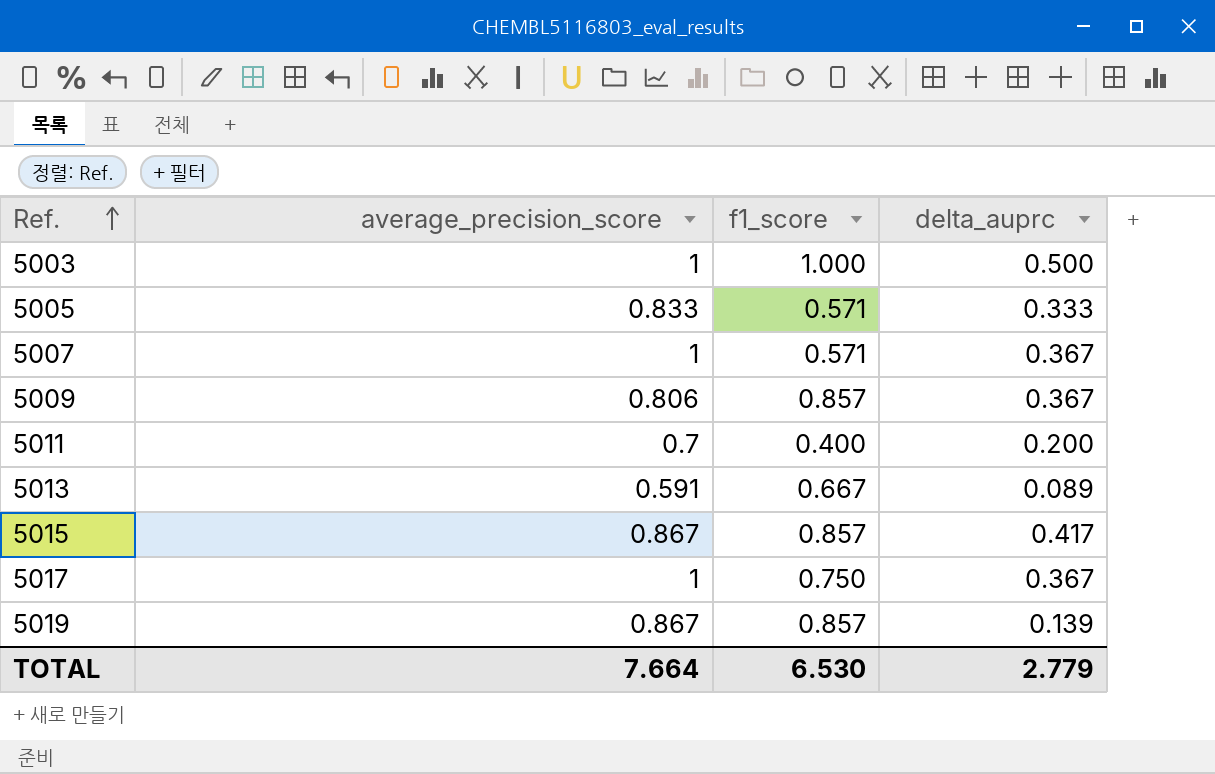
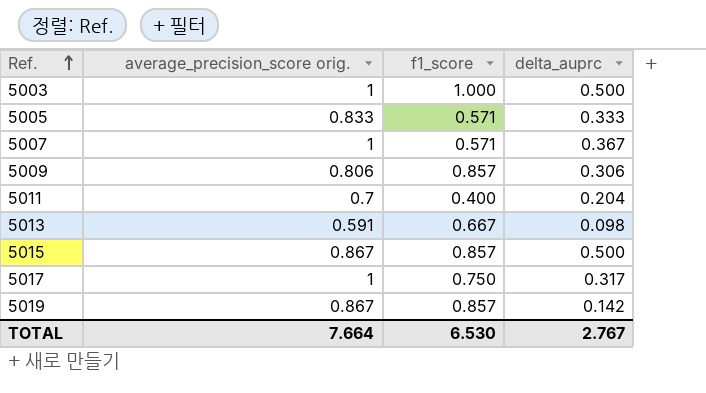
column name: average_precision_score -> average_precision_score orig.
5009 | delta_auprc: 0.367 -> 0.306
5011 | delta_auprc: 0.200 -> 0.204
5013 | delta_auprc: 0.089 -> 0.098
5015 | delta_auprc: 0.417 -> 0.500
5017 | delta_auprc: 0.367 -> 0.317
5019 | delta_auprc: 0.139 -> 0.142
TOTAL | delta_auprc: 2.779 -> 2.767

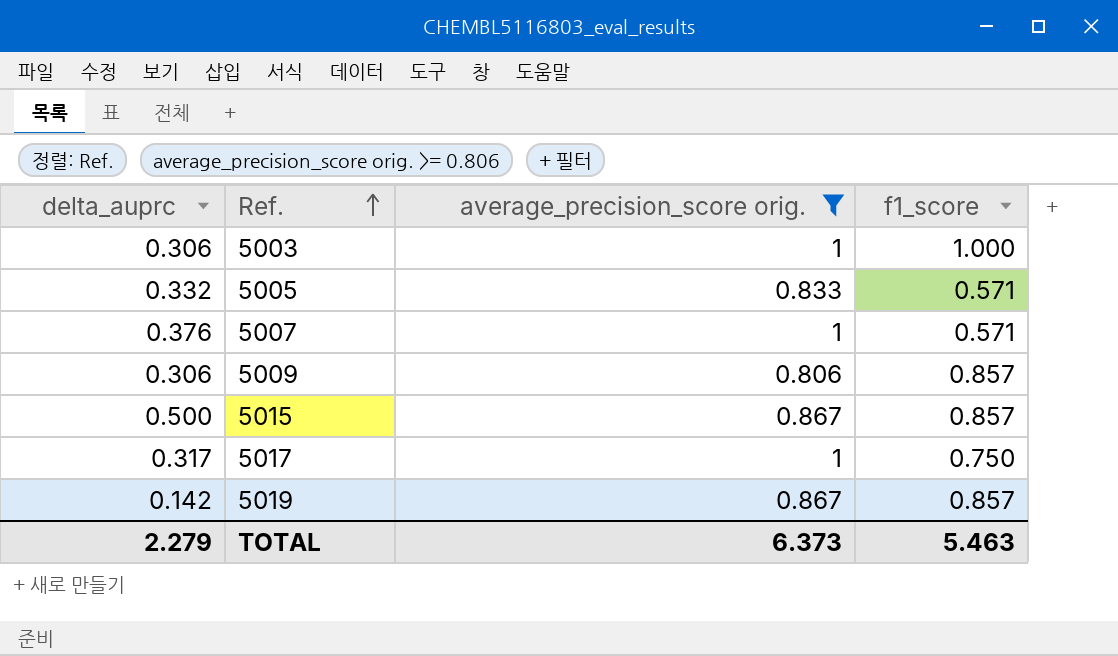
filter: none -> average_precision_score orig. >= 0.806
column delta_auprc | position: 4 -> 1
5003 | delta_auprc: 0.500 -> 0.306
5005 | delta_auprc: 0.333 -> 0.332
5007 | delta_auprc: 0.367 -> 0.376
TOTAL | delta_auprc: 2.767 -> 2.279
TOTAL | average_precision_score orig.: 7.664 -> 6.373
TOTAL | f1_score: 6.530 -> 5.463

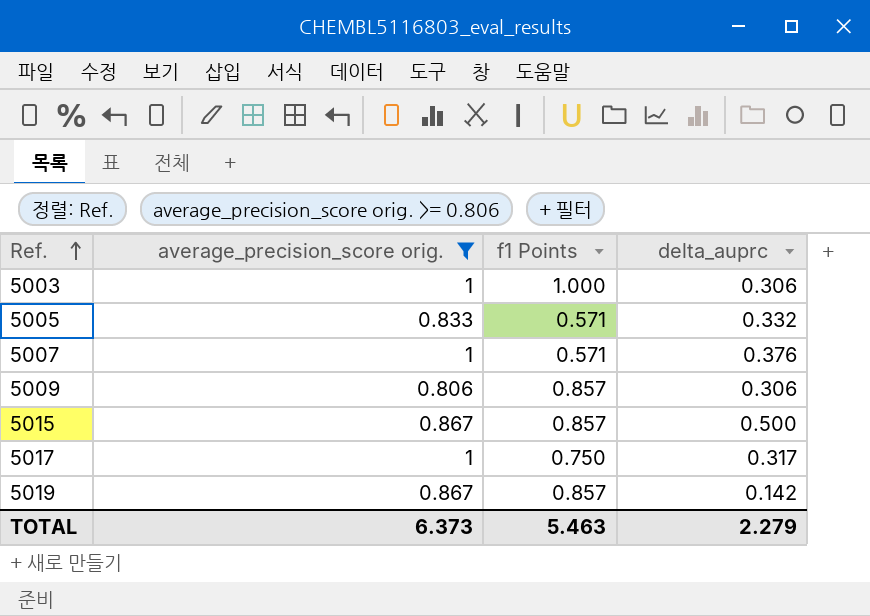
column name: f1_score -> f1 Points
column delta_auprc | position: 1 -> 4

